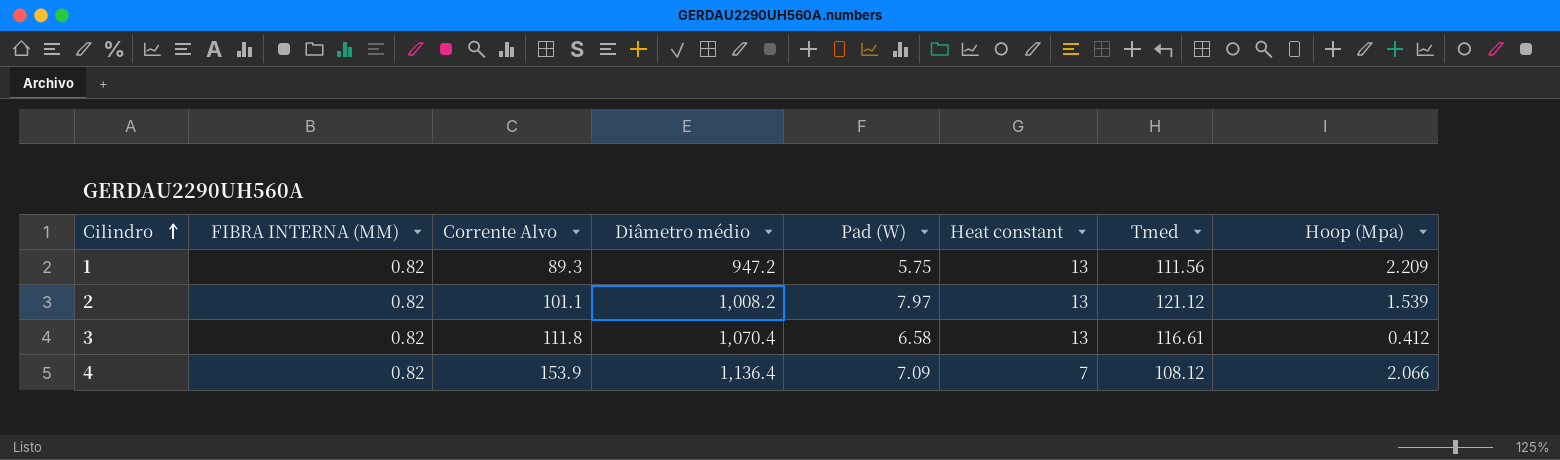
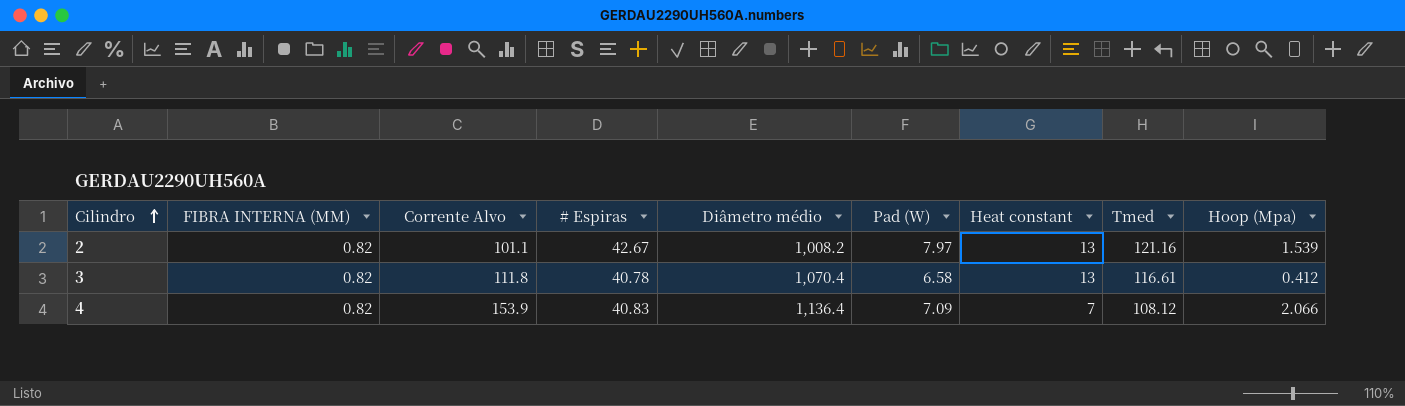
column # Espiras | position: none -> 4
row 1: 0.82 | 89.3 | 947.2 | 5.75 | 13 | 111.56 | 2.209 -> none
2 | Tmed: 121.12 -> 121.16

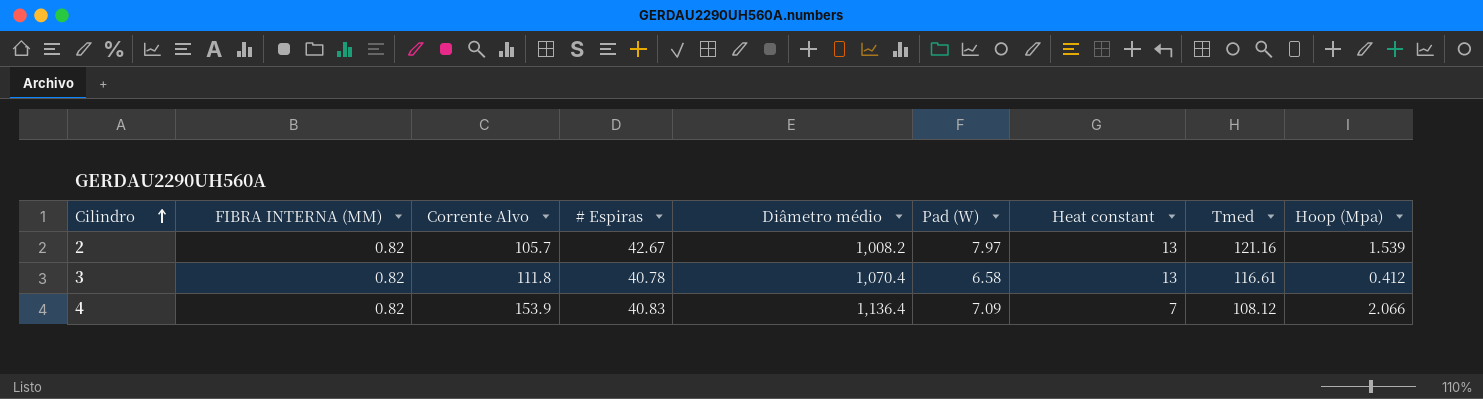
2 | Corrente Alvo: 101.1 -> 105.7

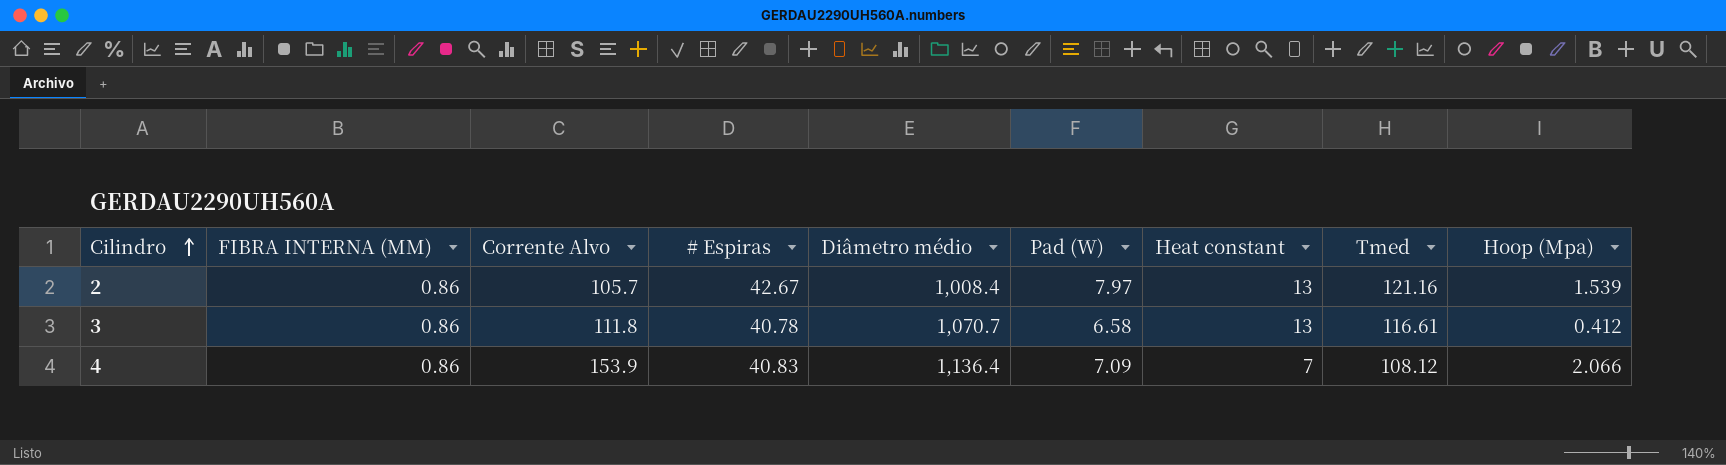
2 | FIBRA INTERNA (MM): 0.82 -> 0.86
2 | Diâmetro médio: 1,008.2 -> 1,008.4
3 | FIBRA INTERNA (MM): 0.82 -> 0.86
3 | Diâmetro médio: 1,070.4 -> 1,070.7
4 | FIBRA INTERNA (MM): 0.82 -> 0.86

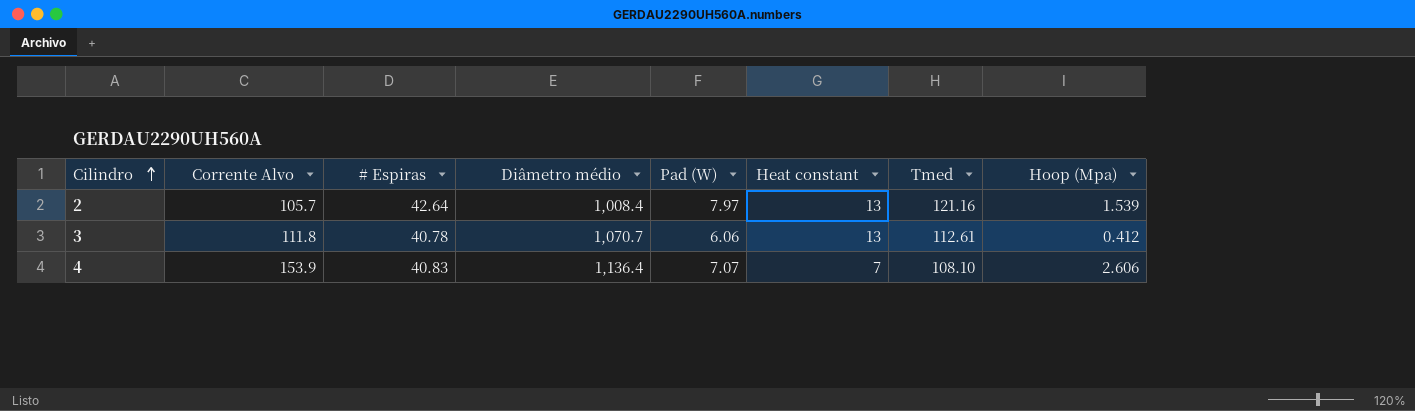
column FIBRA INTERNA (MM) | position: 2 -> none
2 | # Espiras: 42.67 -> 42.64
3 | Pad (W): 6.58 -> 6.06
3 | Tmed: 116.61 -> 112.61
4 | Pad (W): 7.09 -> 7.07
4 | Tmed: 108.12 -> 108.10
4 | Hoop (Mpa): 2.066 -> 2.606

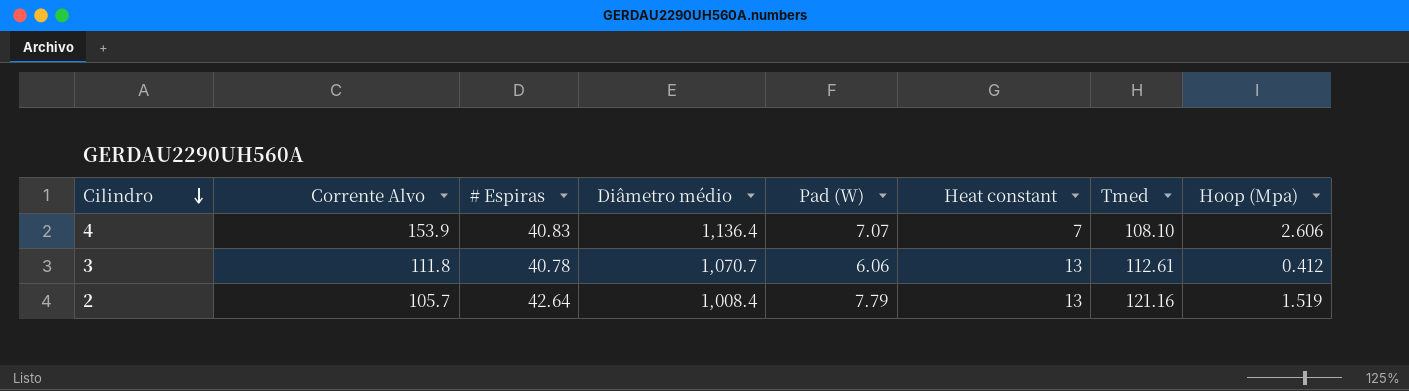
row order: Cilindro ascending -> Cilindro descending
2 | Pad (W): 7.97 -> 7.79
2 | Hoop (Mpa): 1.539 -> 1.519

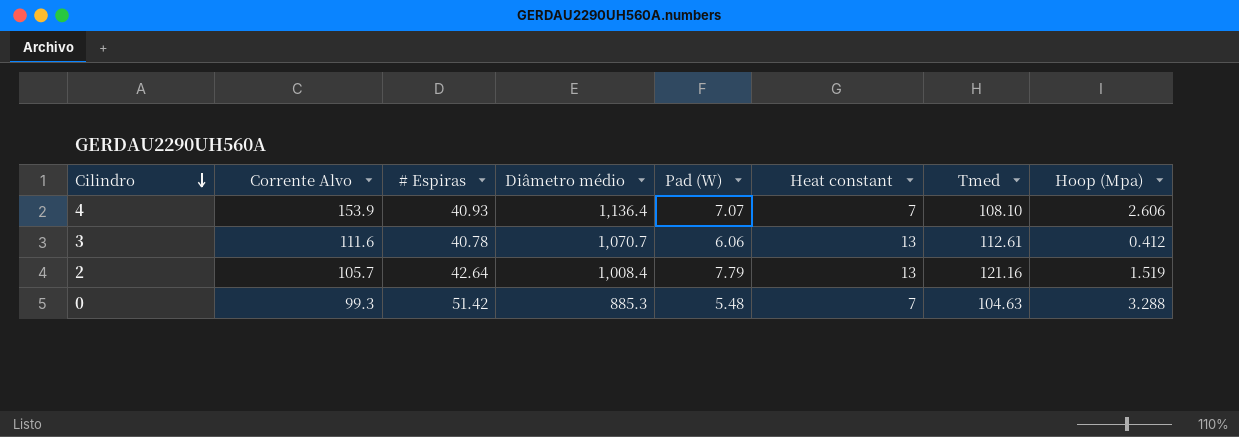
4 | # Espiras: 40.83 -> 40.93
3 | Corrente Alvo: 111.8 -> 111.6
row 0: none -> 99.3 | 51.42 | 885.3 | 5.48 | 7 | 104.63 | 3.288

